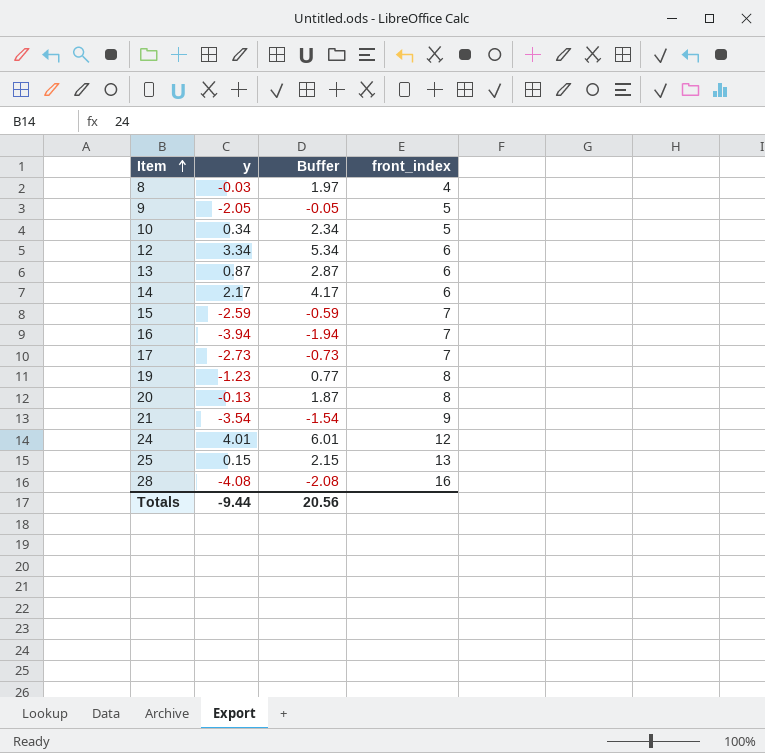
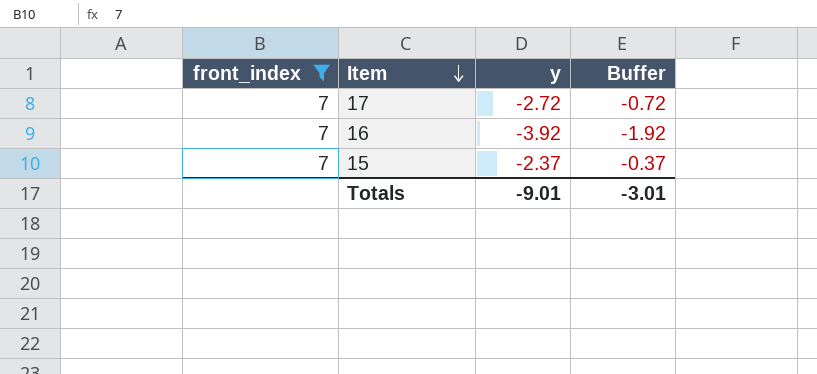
filter: none -> front_index = 7
row order: Item ascending -> Item descending
column front_index | position: 4 -> 1
17 | y: -2.73 -> -2.72
17 | Buffer: -0.73 -> -0.72
16 | y: -3.94 -> -3.92
16 | Buffer: -1.94 -> -1.92
15 | y: -2.59 -> -2.37
15 | Buffer: -0.59 -> -0.37
Totals | y: -9.44 -> -9.01
Totals | Buffer: 20.56 -> -3.01

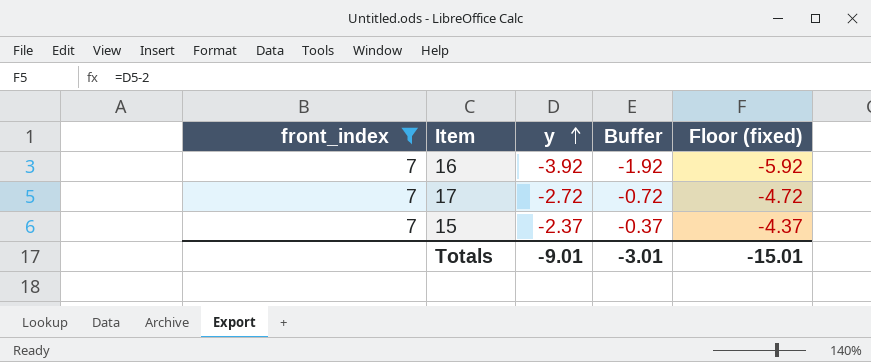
row order: Item descending -> y ascending
column Floor (fixed) | formula: none -> [y] - 2

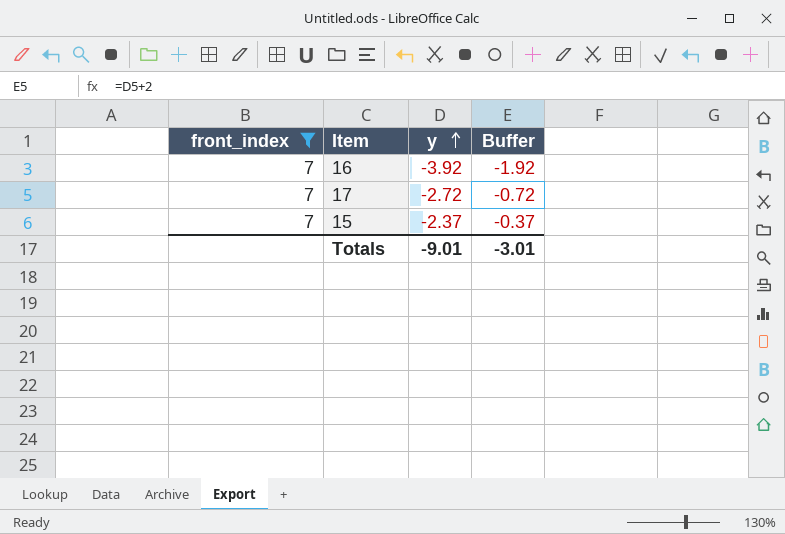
column Floor (fixed) | formula: [y] - 2 -> none

